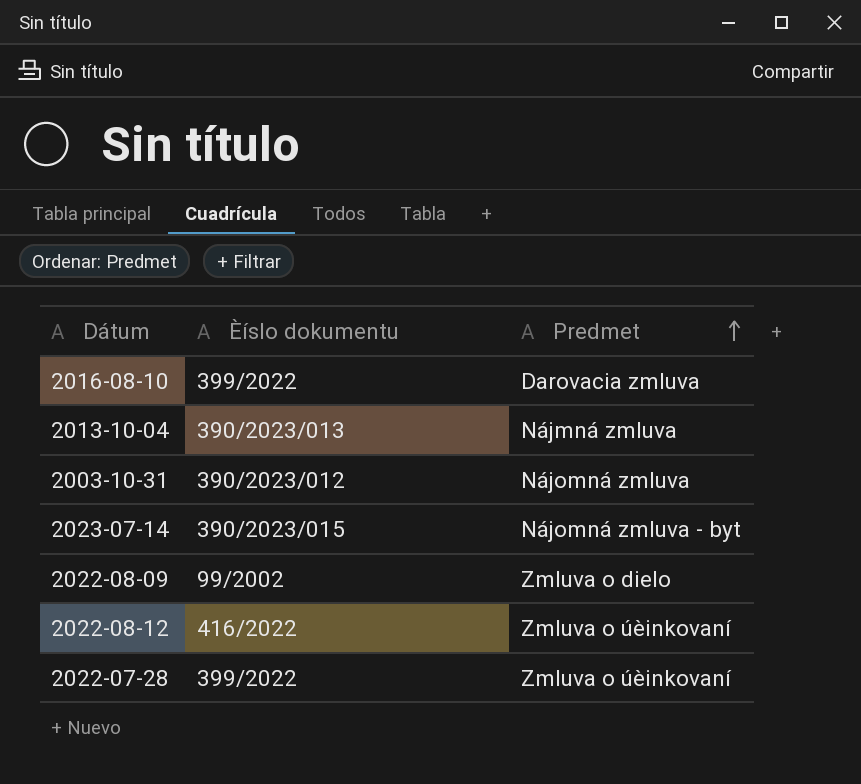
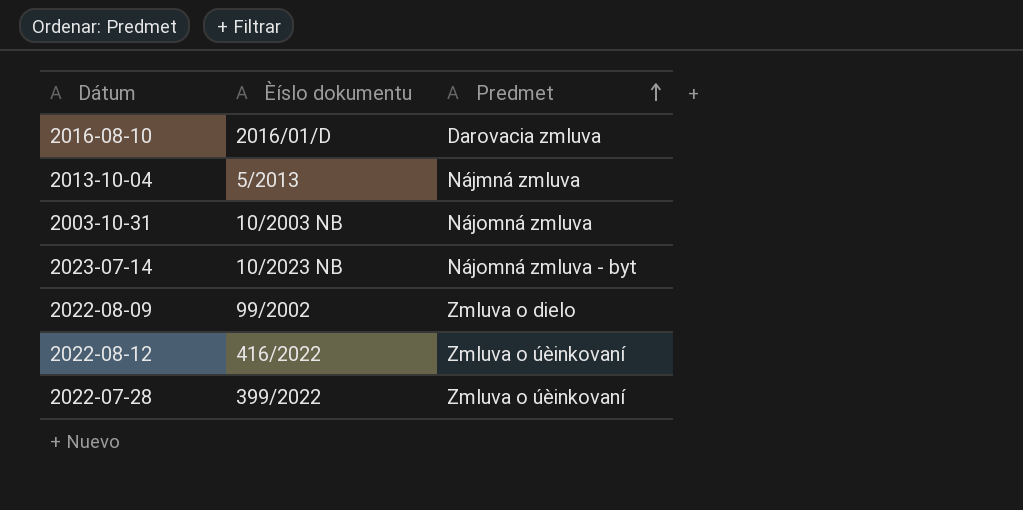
2016-08-10 | Èíslo dokumentu: 399/2022 -> 2016/01/D
2013-10-04 | Èíslo dokumentu: 390/2023/013 -> 5/2013
2003-10-31 | Èíslo dokumentu: 390/2023/012 -> 10/2003 NB
2023-07-14 | Èíslo dokumentu: 390/2023/015 -> 10/2023 NB

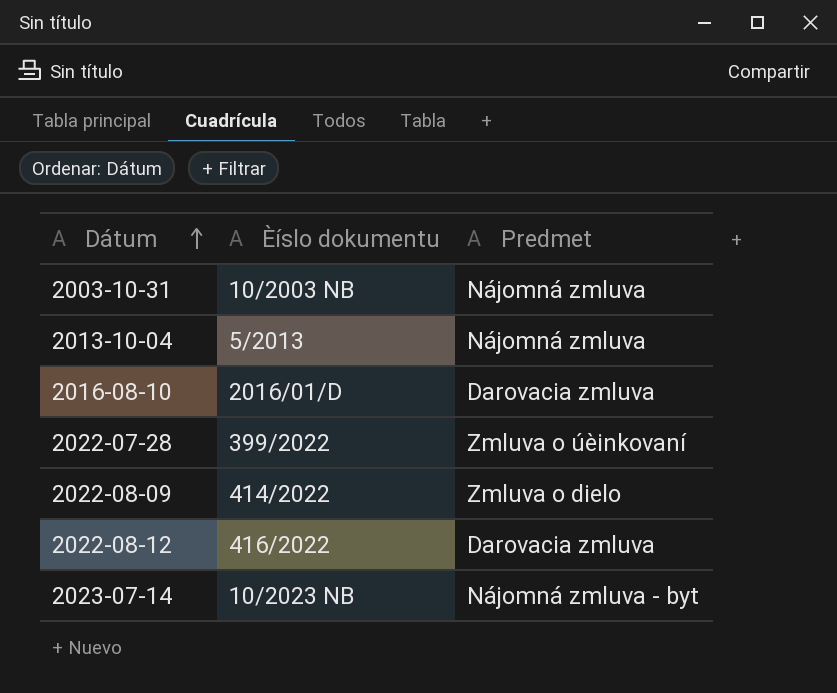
row order: Predmet ascending -> Dátum ascending
2013-10-04 | Predmet: Nájmná zmluva -> Nájomná zmluva
2022-08-09 | Èíslo dokumentu: 99/2002 -> 414/2022
2022-08-12 | Predmet: Zmluva o úèinkovaní -> Darovacia zmluva

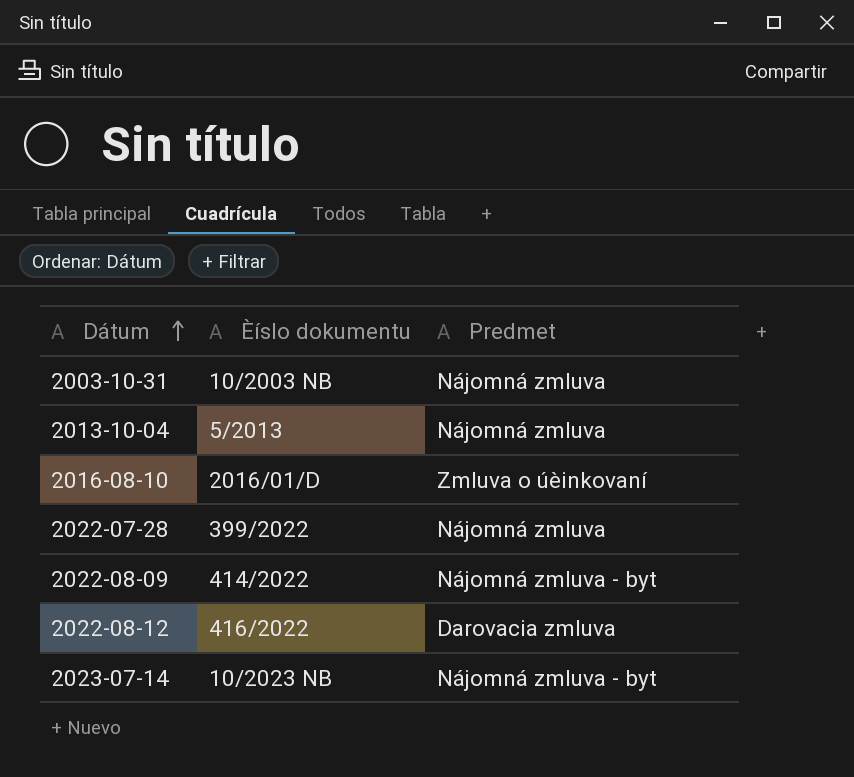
2016-08-10 | Predmet: Darovacia zmluva -> Zmluva o úèinkovaní
2022-07-28 | Predmet: Zmluva o úèinkovaní -> Nájomná zmluva
2022-08-09 | Predmet: Zmluva o dielo -> Nájomná zmluva - byt

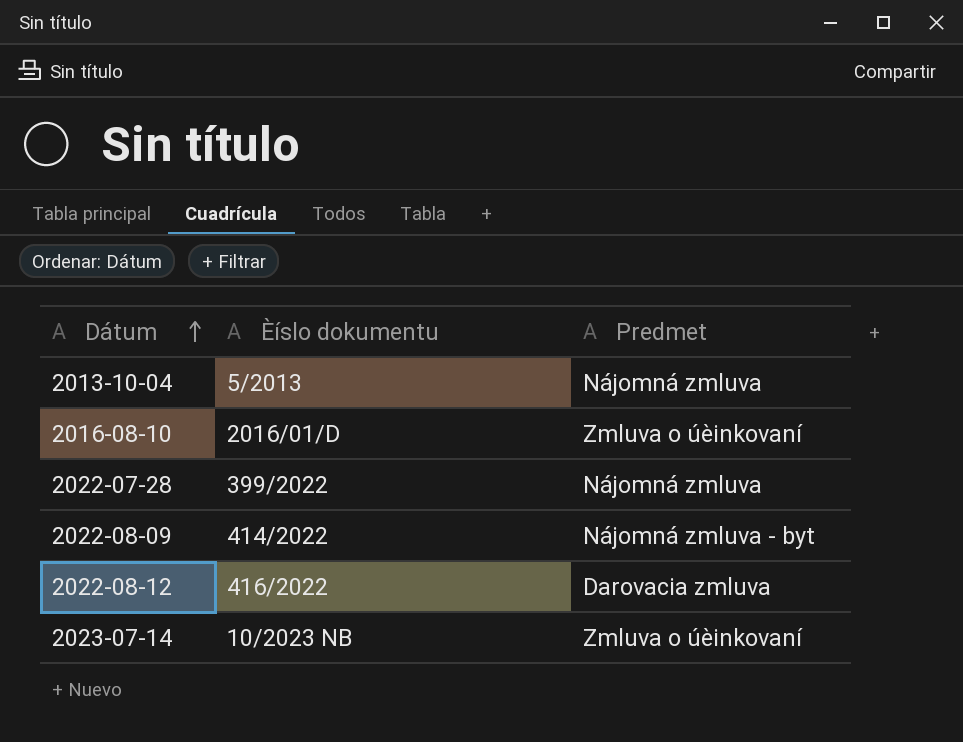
row 2003-10-31: 10/2003 NB | Nájomná zmluva -> none
2023-07-14 | Predmet: Nájomná zmluva - byt -> Zmluva o úèinkovaní

